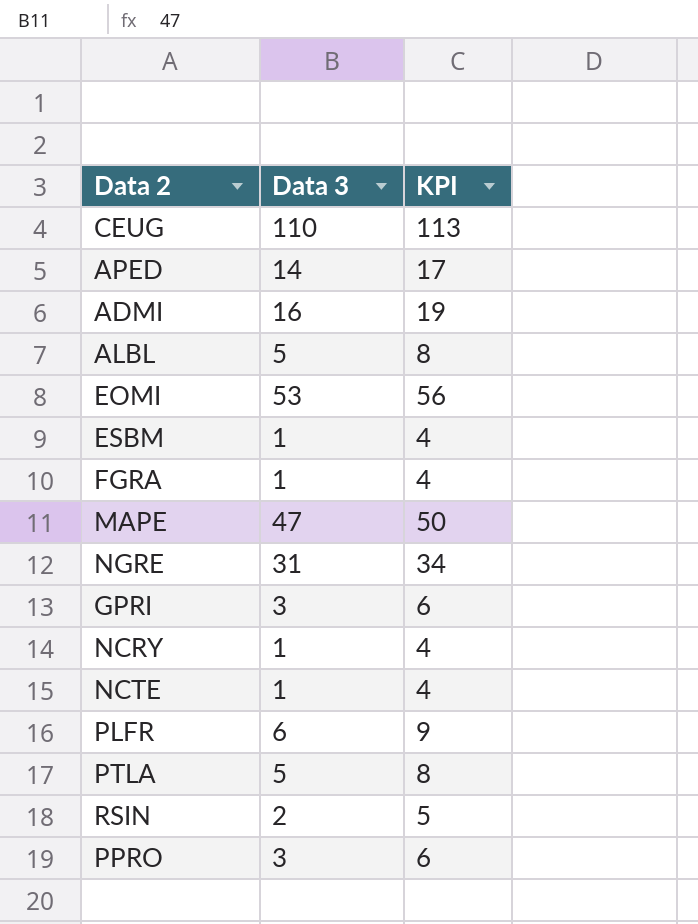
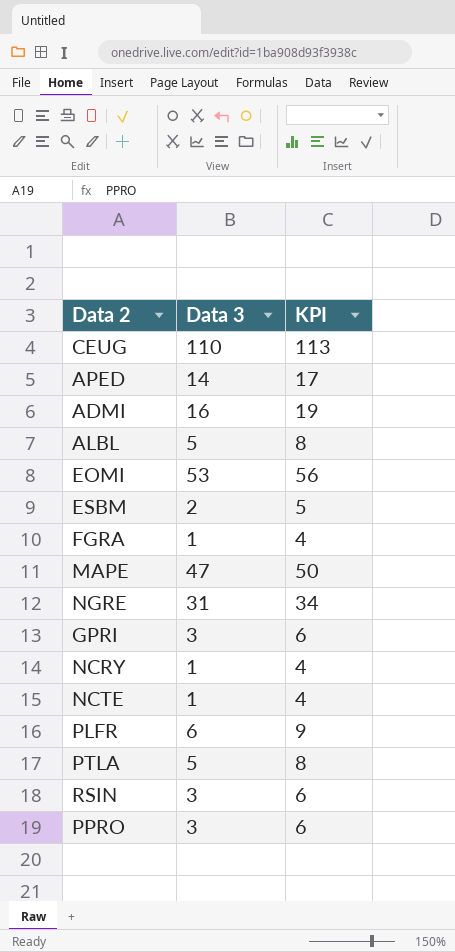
ESBM | Data 3: 1 -> 2
ESBM | KPI: 4 -> 5
RSIN | Data 3: 2 -> 3
RSIN | KPI: 5 -> 6

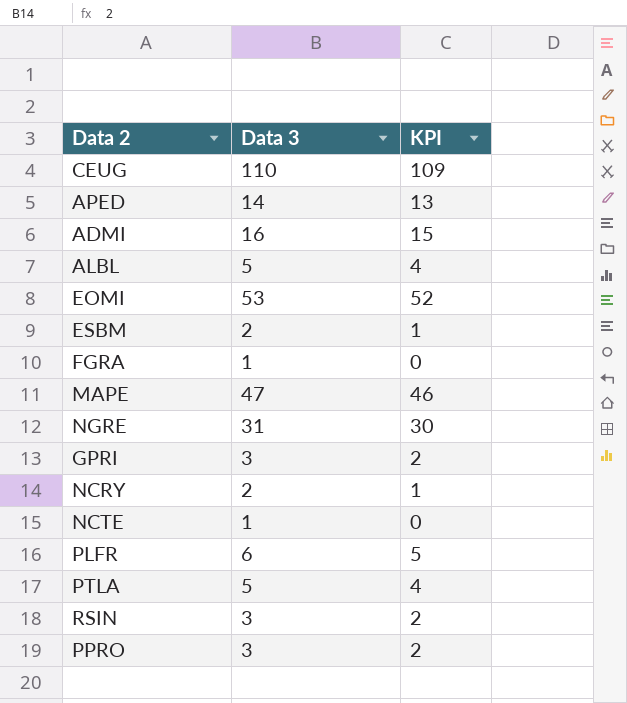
column KPI | formula: [Data 3] + 3 -> [Data 3] - 1
NCRY | Data 3: 1 -> 2

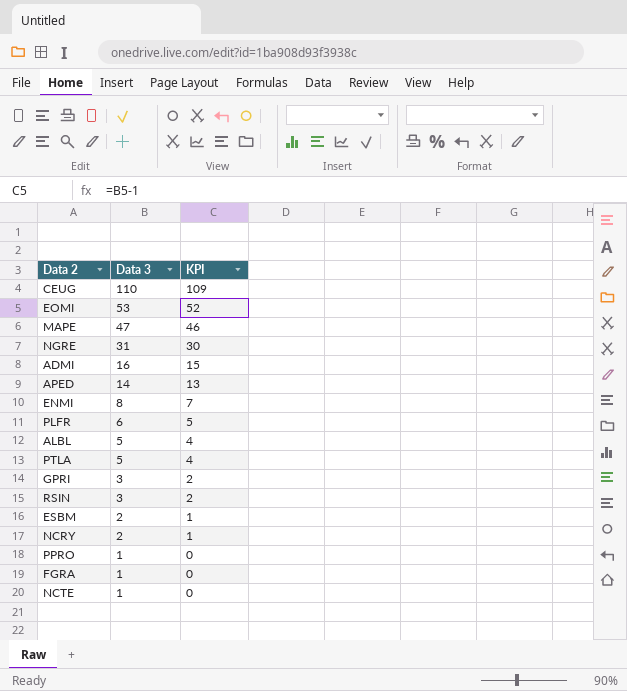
row order: none -> Data 3 descending
row ENMI: none -> 8 | 7
PPRO | Data 3: 3 -> 1
PPRO | KPI: 2 -> 0

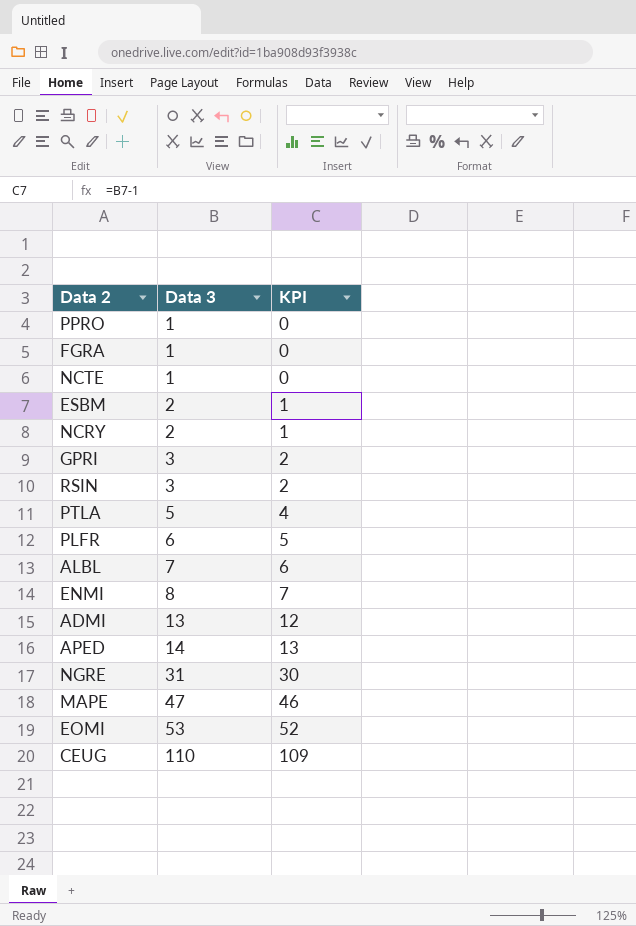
row order: Data 3 descending -> Data 3 ascending
ALBL | Data 3: 5 -> 7
ALBL | KPI: 4 -> 6
ADMI | Data 3: 16 -> 13
ADMI | KPI: 15 -> 12

